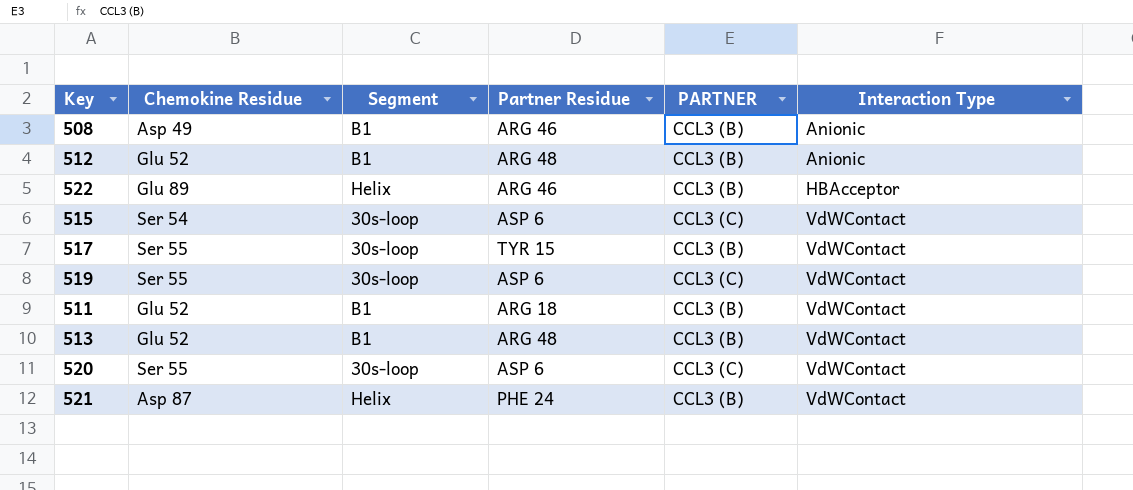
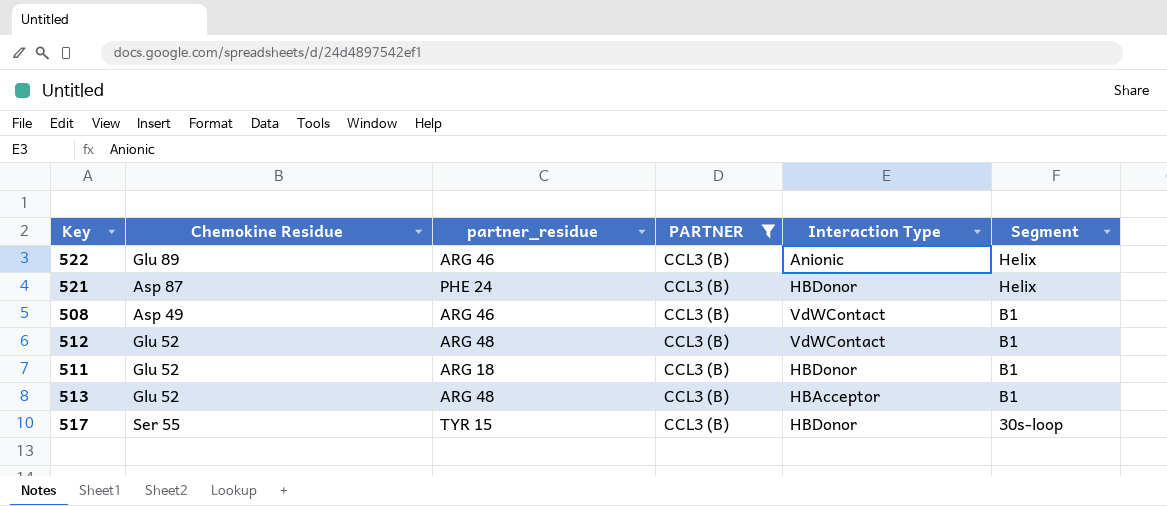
filter: none -> PARTNER = CCL3 (B)
row order: Interaction Type ascending -> Segment descending
column name: Partner Residue -> partner_residue
column Segment | position: 3 -> 6
522 | Interaction Type: HBAcceptor -> Anionic
521 | Interaction Type: VdWContact -> HBDonor
508 | Interaction Type: Anionic -> VdWContact
512 | Interaction Type: Anionic -> VdWContact
511 | Interaction Type: VdWContact -> HBDonor
513 | Interaction Type: VdWContact -> HBAcceptor
517 | Interaction Type: VdWContact -> HBDonor

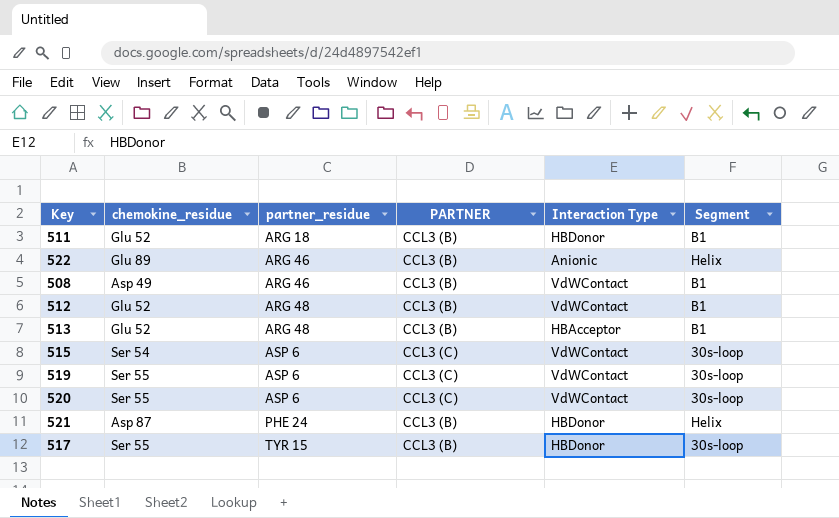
filter: PARTNER = CCL3 (B) -> none
row order: Segment descending -> partner_residue ascending
column name: Chemokine Residue -> chemokine_residue

